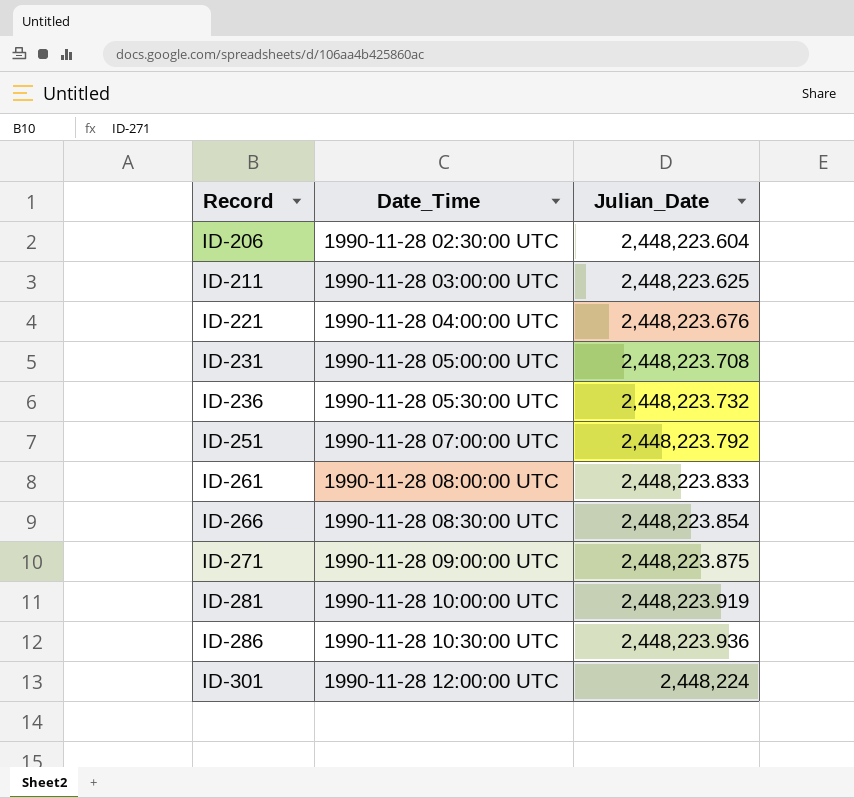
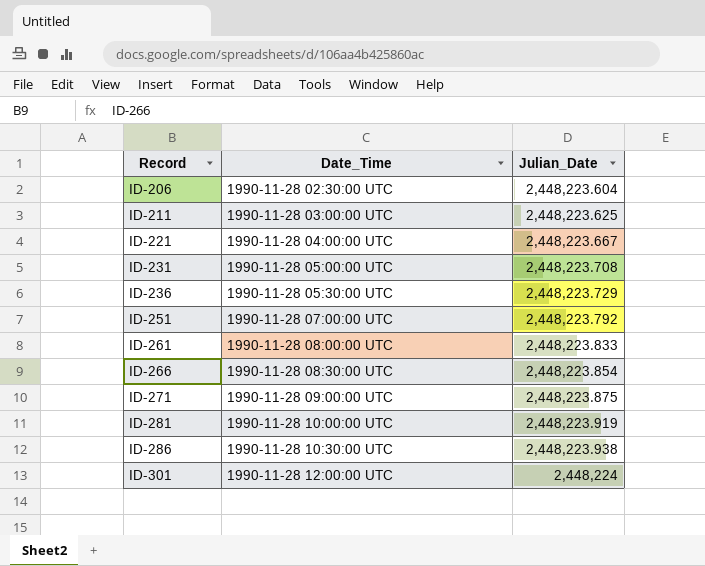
ID-221 | Julian_Date: 2,448,223.676 -> 2,448,223.667
ID-236 | Julian_Date: 2,448,223.732 -> 2,448,223.729
ID-286 | Julian_Date: 2,448,223.936 -> 2,448,223.938

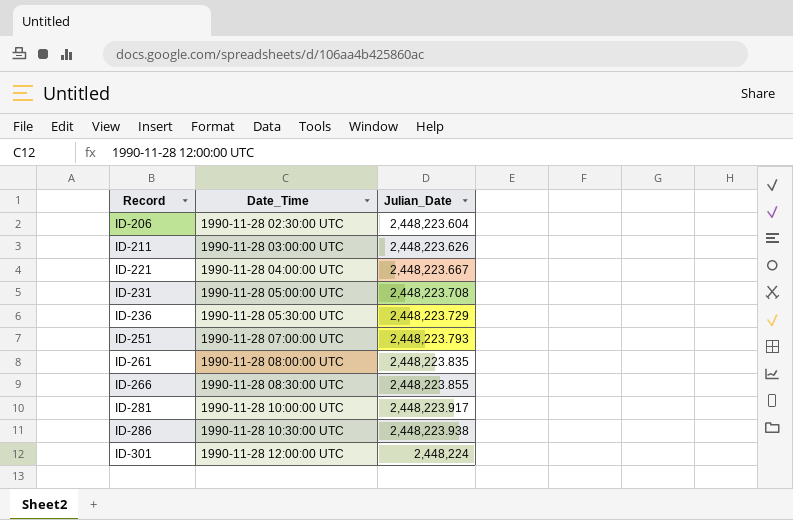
row ID-271: 1990-11-28 09:00:00 UTC | 2,448,223.875 -> none
ID-211 | Julian_Date: 2,448,223.625 -> 2,448,223.626
ID-251 | Julian_Date: 2,448,223.792 -> 2,448,223.793
ID-261 | Julian_Date: 2,448,223.833 -> 2,448,223.835
ID-266 | Julian_Date: 2,448,223.854 -> 2,448,223.855
ID-281 | Julian_Date: 2,448,223.919 -> 2,448,223.917

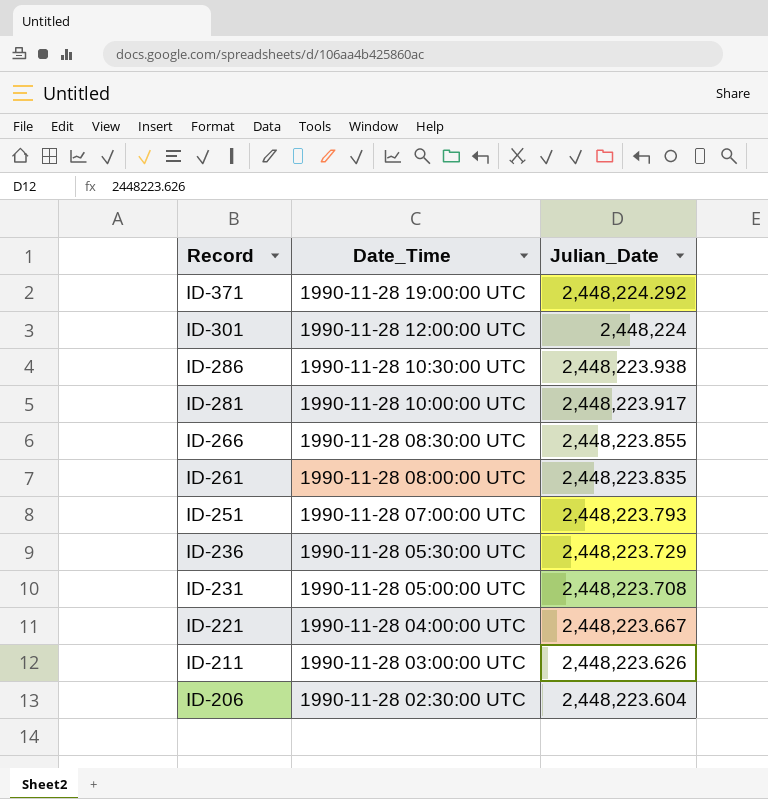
row order: Record ascending -> Record descending
row ID-371: none -> 1990-11-28 19:00:00 UTC | 2,448,224.292

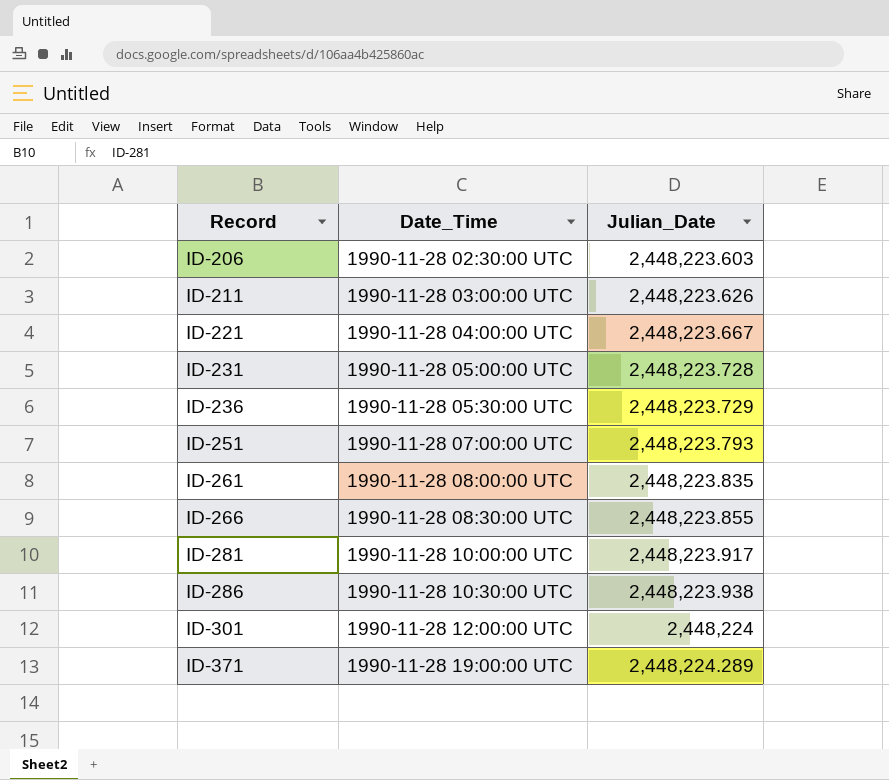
row order: Record descending -> Record ascending
ID-206 | Julian_Date: 2,448,223.604 -> 2,448,223.603
ID-231 | Julian_Date: 2,448,223.708 -> 2,448,223.728
ID-371 | Julian_Date: 2,448,224.292 -> 2,448,224.289

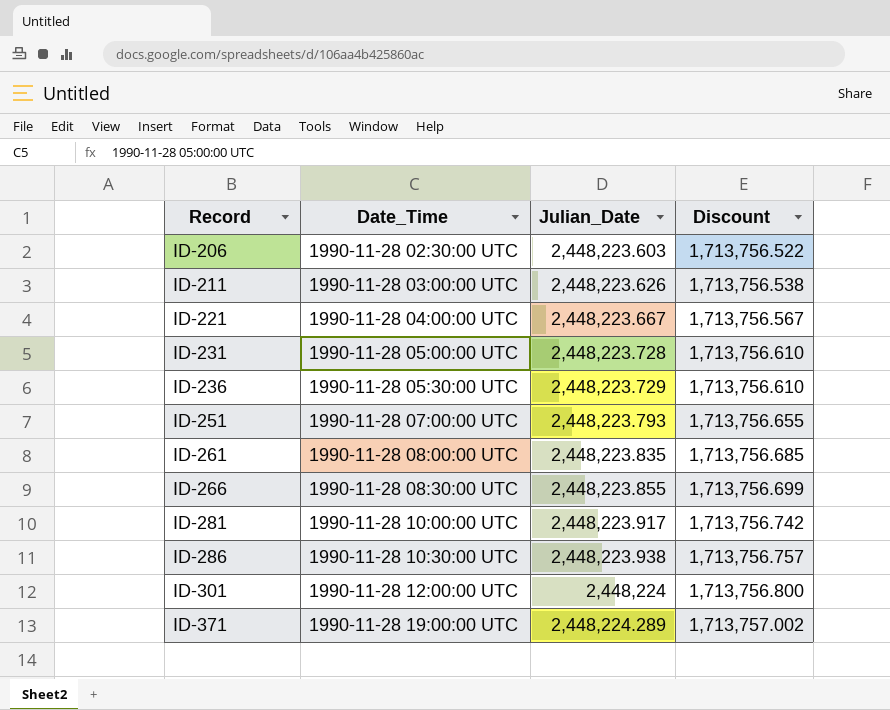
column Discount | formula: none -> [Julian_Date] * 0.7

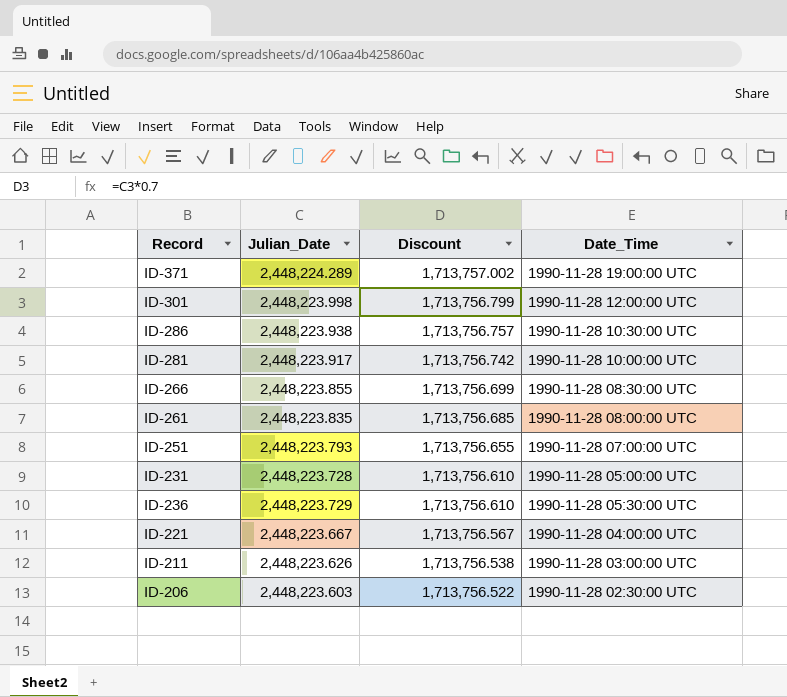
row order: Record ascending -> Discount descending
column Date_Time | position: 2 -> 4
ID-301 | Julian_Date: 2,448,224 -> 2,448,223.998
ID-301 | Discount: 1,713,756.800 -> 1,713,756.799

